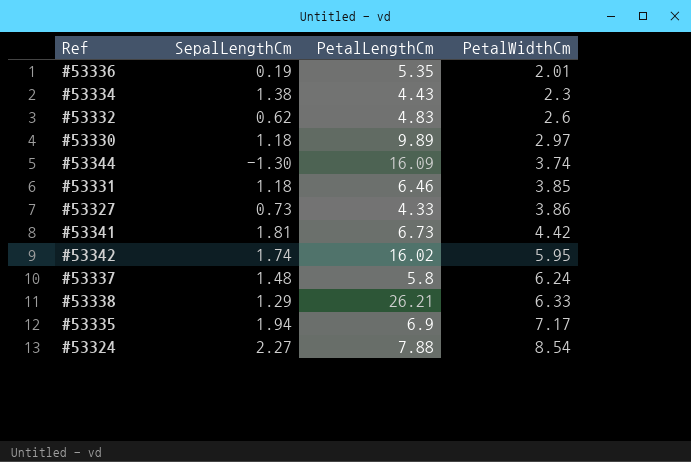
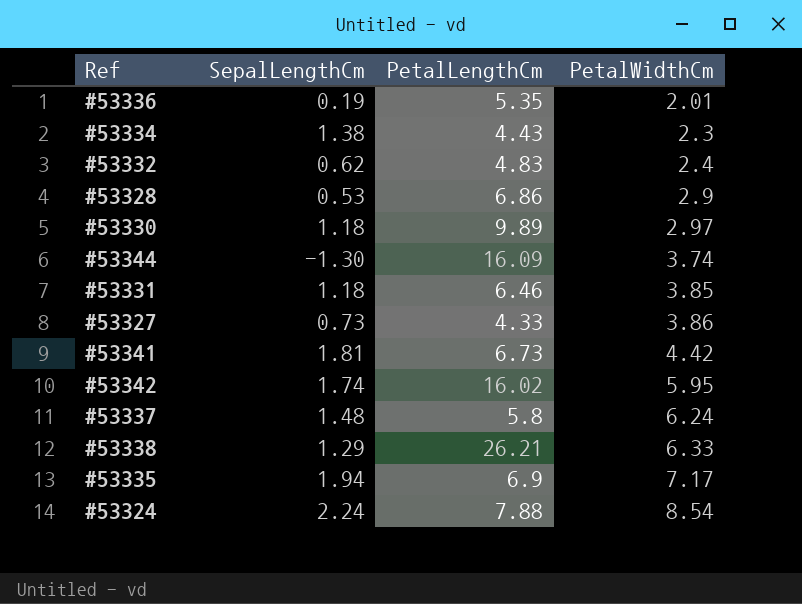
#53332 | PetalWidthCm: 2.6 -> 2.4
row #53328: none -> 0.53 | 6.86 | 2.9
#53324 | SepalLengthCm: 2.27 -> 2.24

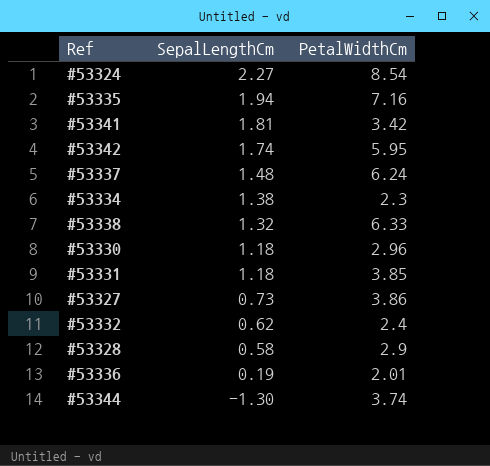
row order: PetalWidthCm ascending -> SepalLengthCm descending
column PetalLengthCm | position: 3 -> none
#53324 | SepalLengthCm: 2.24 -> 2.27
#53335 | PetalWidthCm: 7.17 -> 7.16
#53341 | PetalWidthCm: 4.42 -> 3.42
#53338 | SepalLengthCm: 1.29 -> 1.32
#53330 | PetalWidthCm: 2.97 -> 2.96
#53328 | SepalLengthCm: 0.53 -> 0.58

